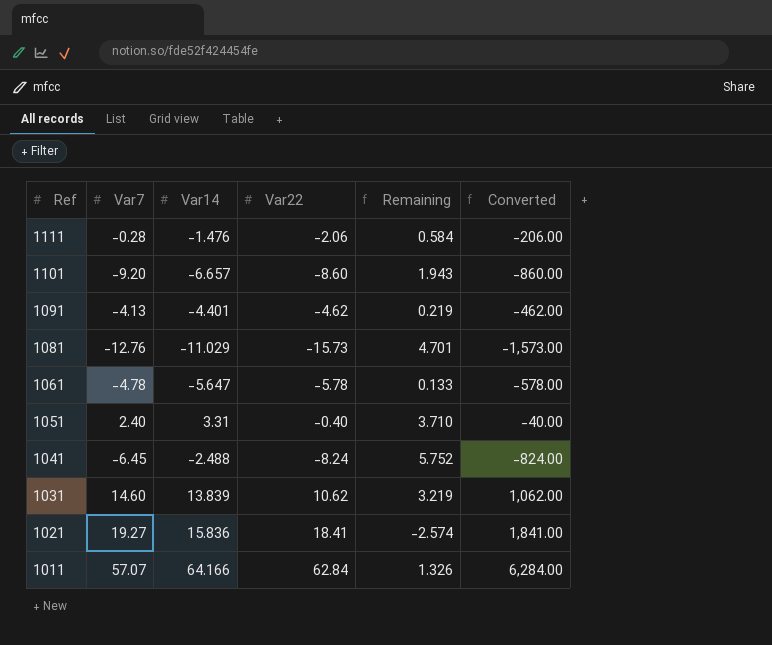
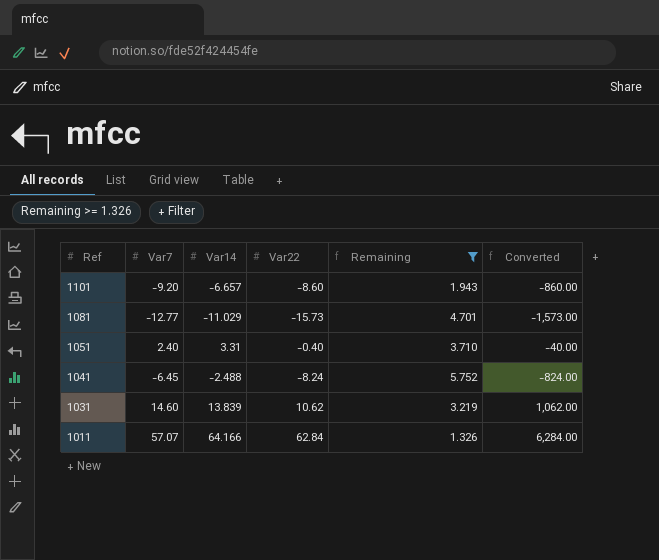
filter: none -> Remaining >= 1.326
1081 | Var7: -12.76 -> -12.77

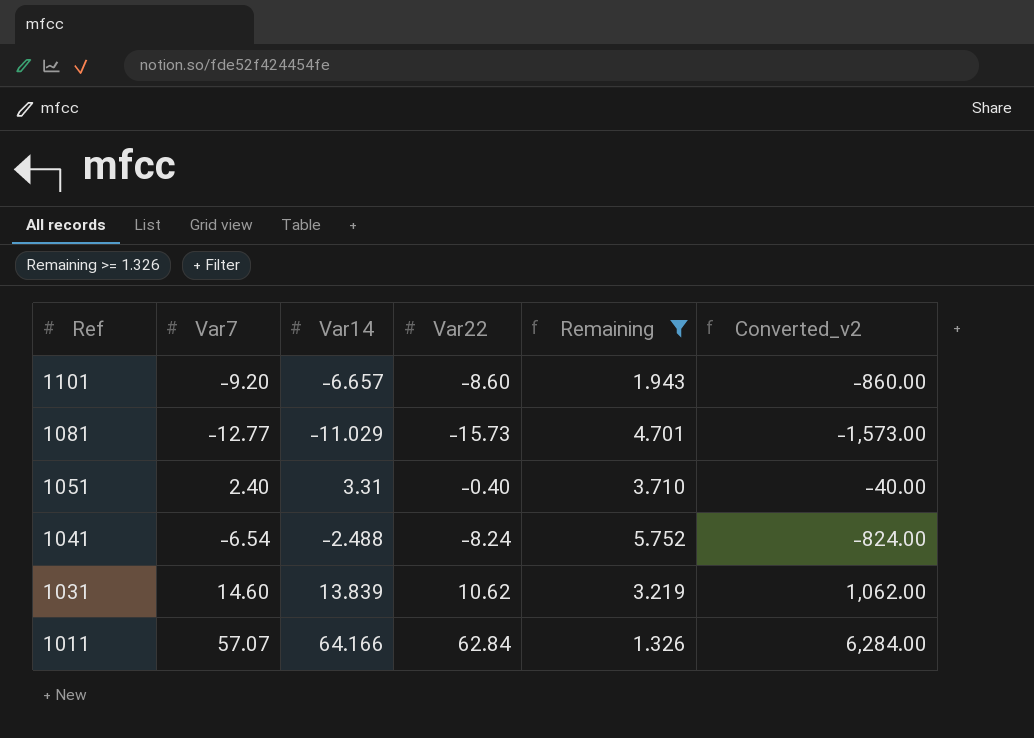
column name: Converted -> Converted_v2
1041 | Var7: -6.45 -> -6.54

